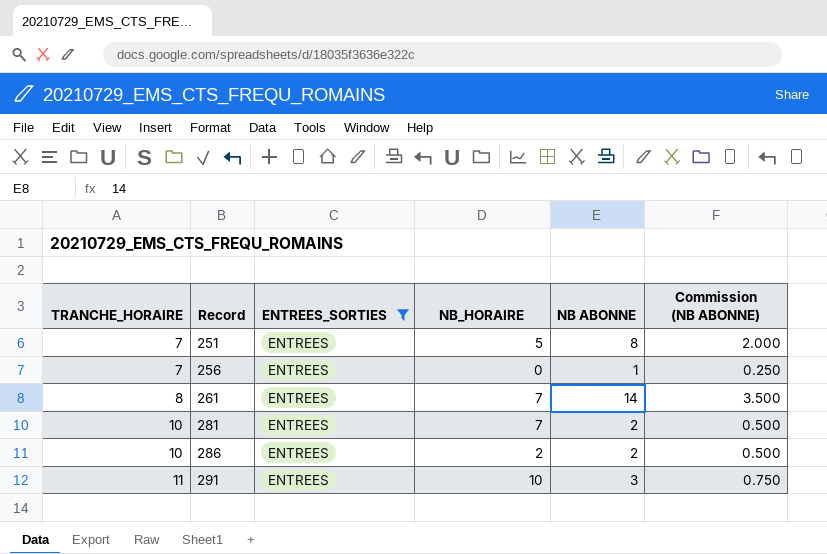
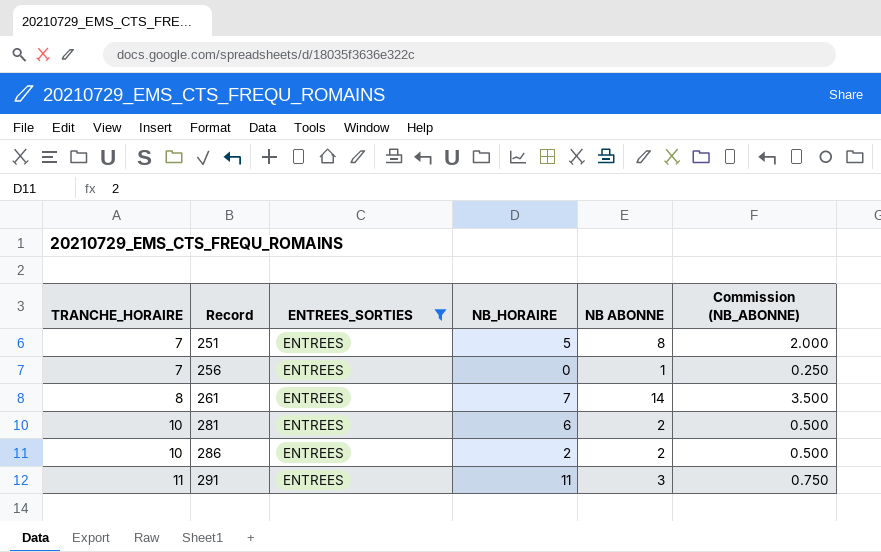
column name: Commission (NB ABONNE) -> Commission (NB_ABONNE)
281 | NB_HORAIRE: 7 -> 6
291 | NB_HORAIRE: 10 -> 11

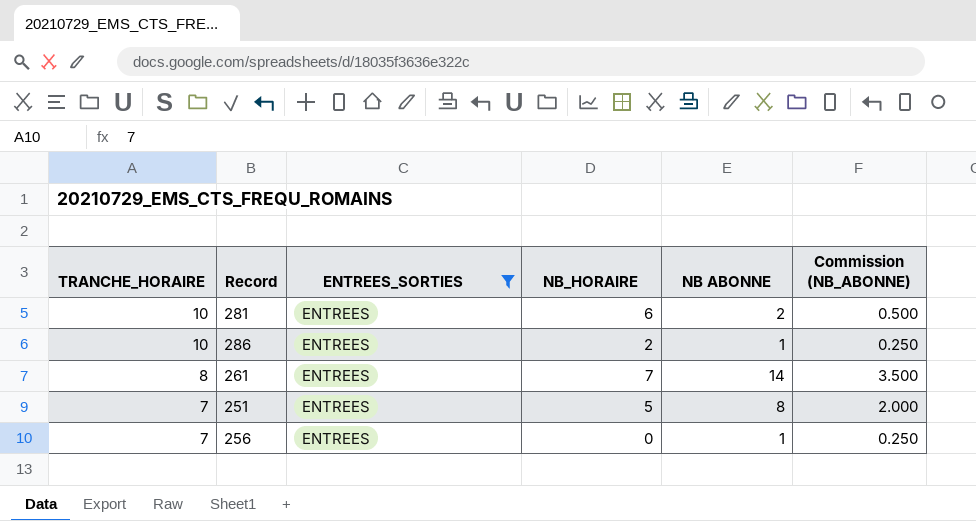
row order: TRANCHE_HORAIRE ascending -> TRANCHE_HORAIRE descending
row 291: 11 | ENTREES | 11 | 3 | 0.750 -> none
286 | NB ABONNE: 2 -> 1
286 | Commission (NB_ABONNE): 0.500 -> 0.250

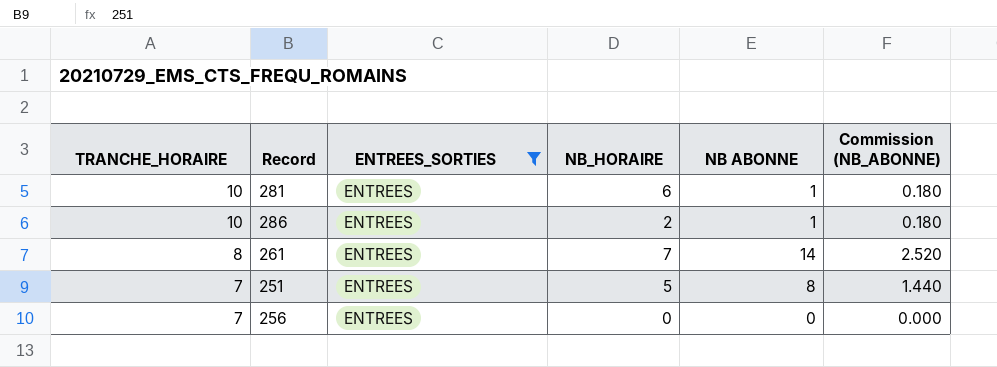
column Commission (NB_ABONNE) | formula: [NB ABONNE] * 0.25 -> [NB ABONNE] * 0.18
281 | NB ABONNE: 2 -> 1
256 | NB ABONNE: 1 -> 0

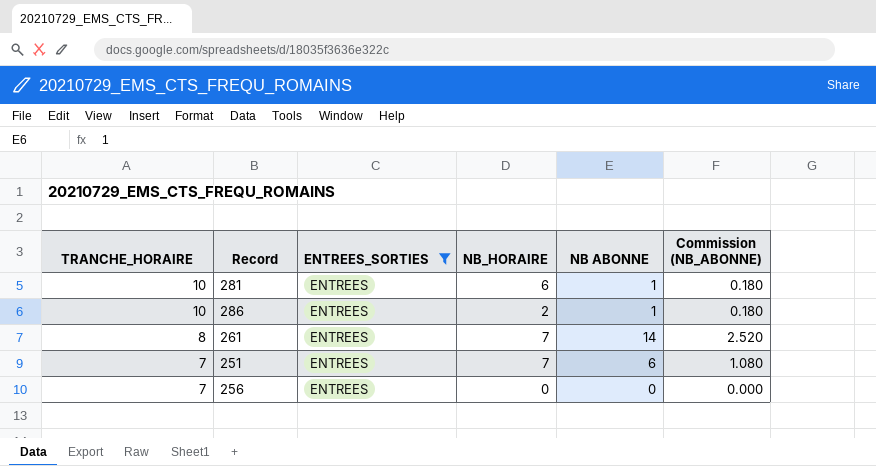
251 | NB_HORAIRE: 5 -> 7
251 | NB ABONNE: 8 -> 6
251 | Commission (NB_ABONNE): 1.440 -> 1.080

